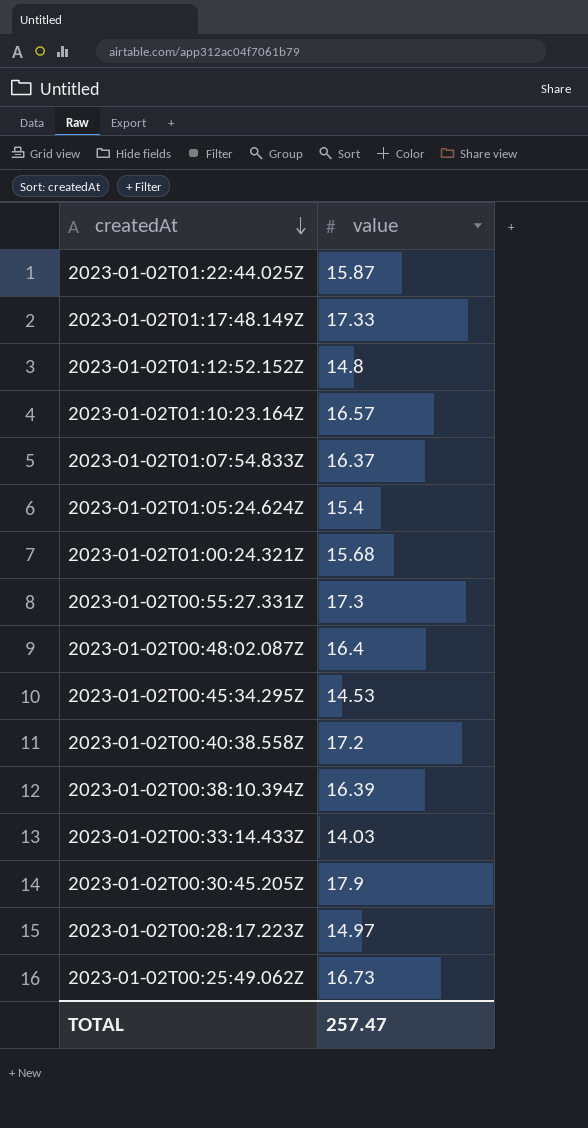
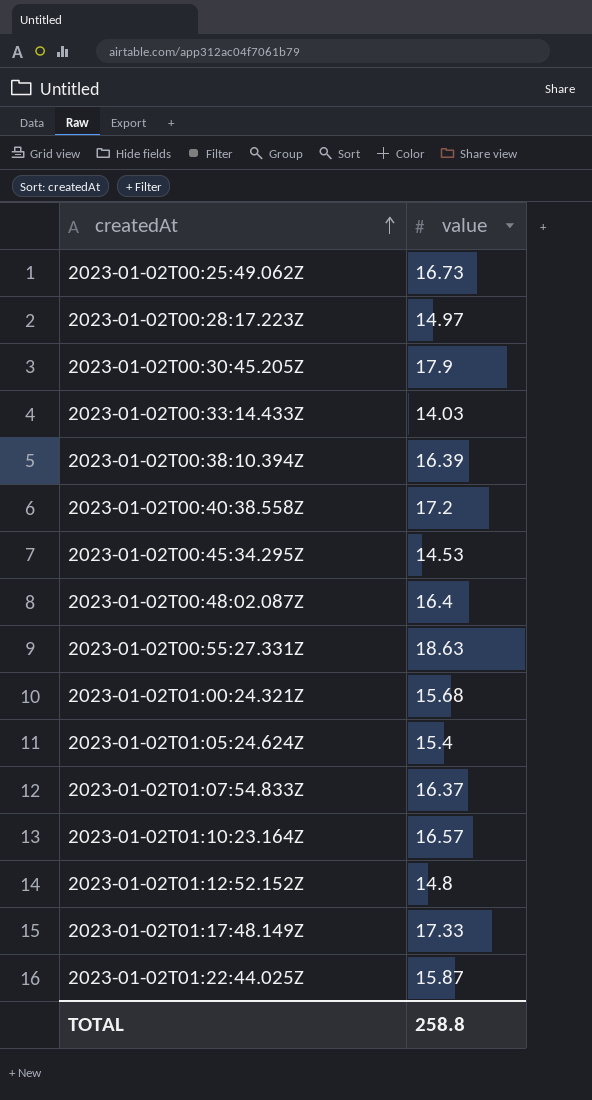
row order: createdAt descending -> createdAt ascending
2023-01-02T00:55:27.331Z | value: 17.3 -> 18.63
TOTAL | value: 257.47 -> 258.8

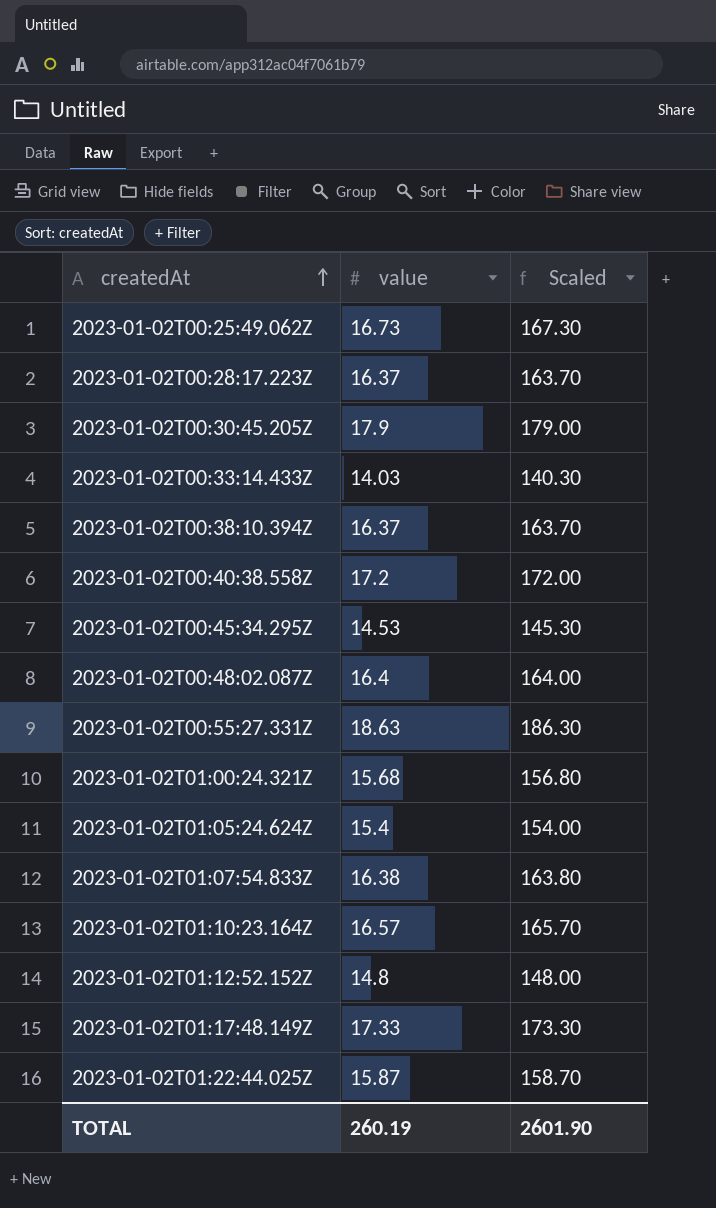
column Scaled | formula: none -> [value] * 10
2023-01-02T00:28:17.223Z | value: 14.97 -> 16.37
2023-01-02T00:38:10.394Z | value: 16.39 -> 16.37
2023-01-02T01:07:54.833Z | value: 16.37 -> 16.38
TOTAL | value: 258.8 -> 260.19

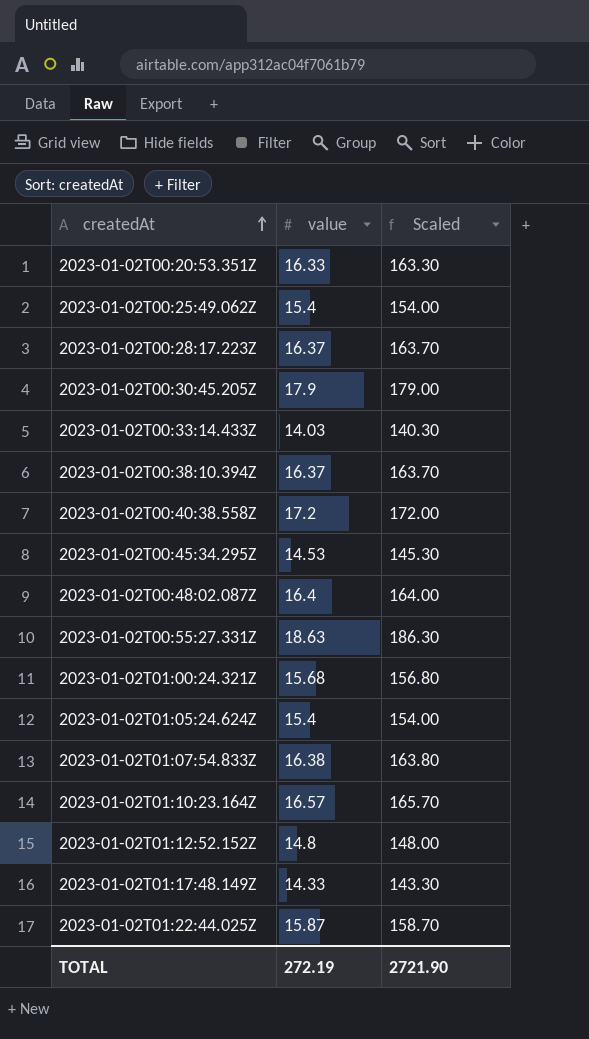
row 2023-01-02T00:20:53.351Z: none -> 16.33 | 163.30
2023-01-02T00:25:49.062Z | value: 16.73 -> 15.4
2023-01-02T00:25:49.062Z | Scaled: 167.30 -> 154.00
2023-01-02T01:17:48.149Z | value: 17.33 -> 14.33
2023-01-02T01:17:48.149Z | Scaled: 173.30 -> 143.30
TOTAL | value: 260.19 -> 272.19
TOTAL | Scaled: 2601.90 -> 2721.90

